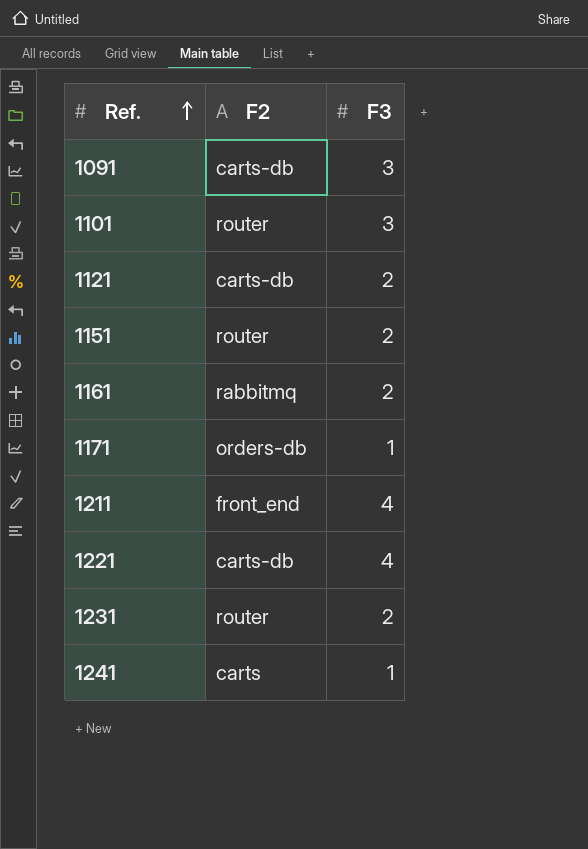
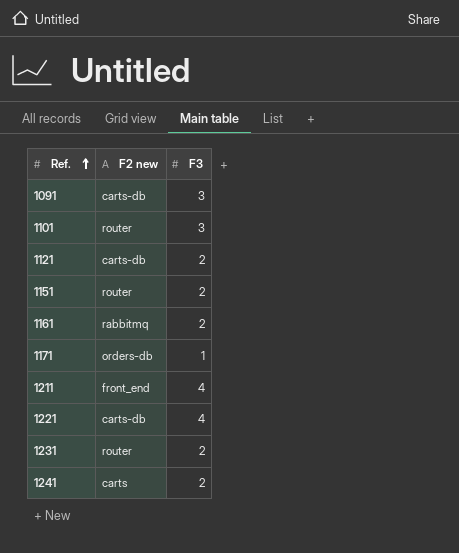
column name: F2 -> F2 new
1241 | F3: 1 -> 2

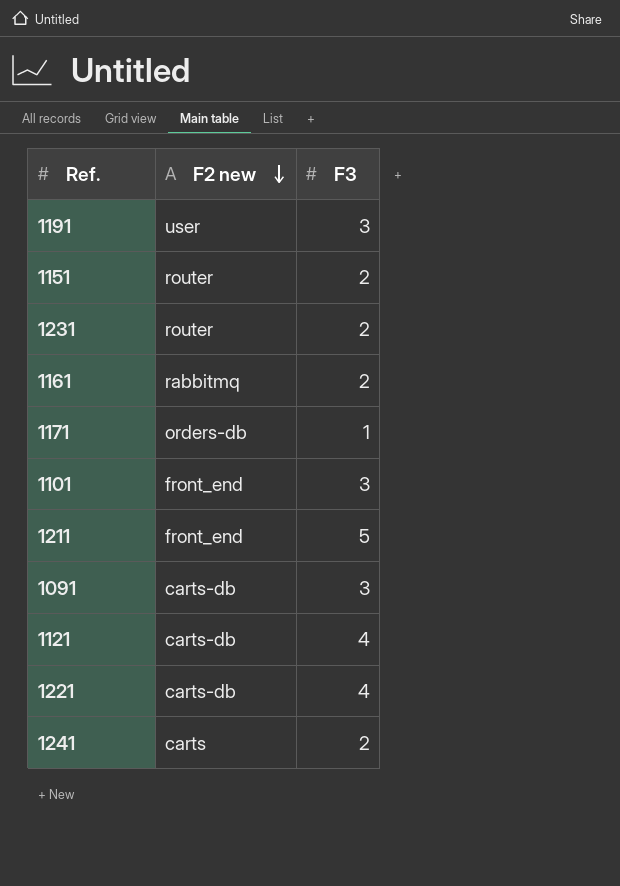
row order: Ref. ascending -> F2 new descending
row 1191: none -> user | 3
1101 | F2 new: router -> front_end
1211 | F3: 4 -> 5
1121 | F3: 2 -> 4

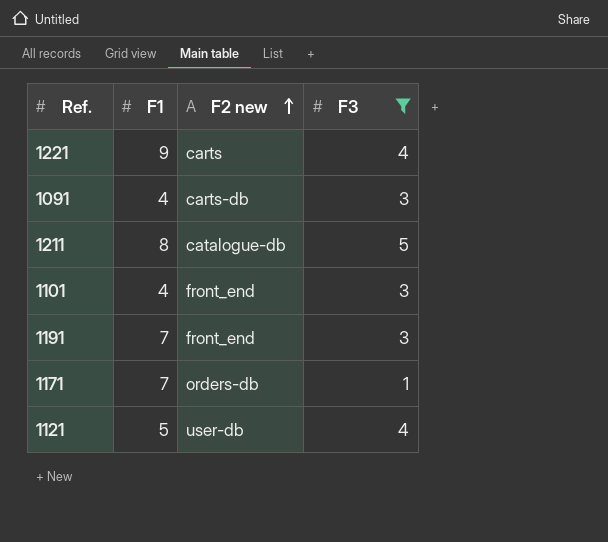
filter: none -> F3 != 2
row order: F2 new descending -> F2 new ascending
column F1 | position: none -> 2
1221 | F2 new: carts-db -> carts
1211 | F2 new: front_end -> catalogue-db
1191 | F2 new: user -> front_end
1121 | F2 new: carts-db -> user-db

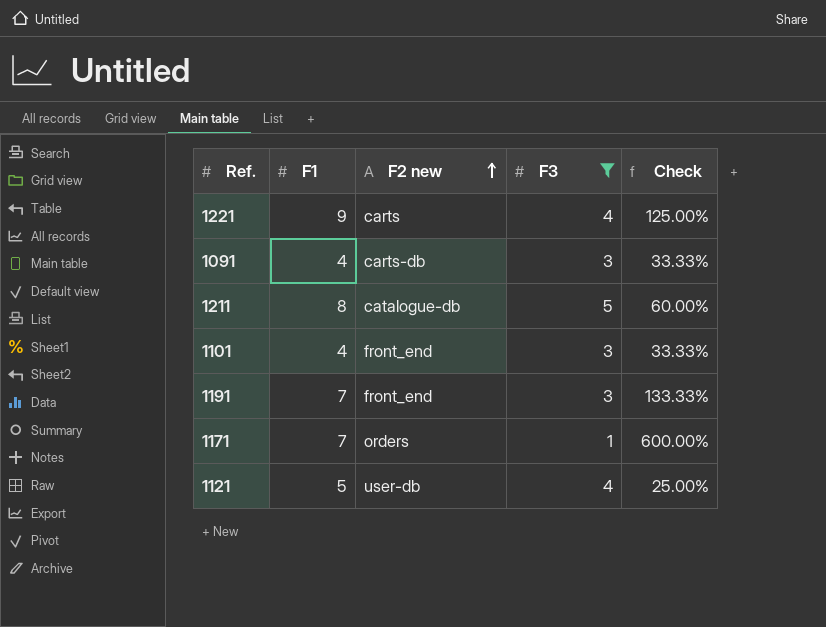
column Check | formula: none -> ([F1] - [F3]) / [F3]
1171 | F2 new: orders-db -> orders

